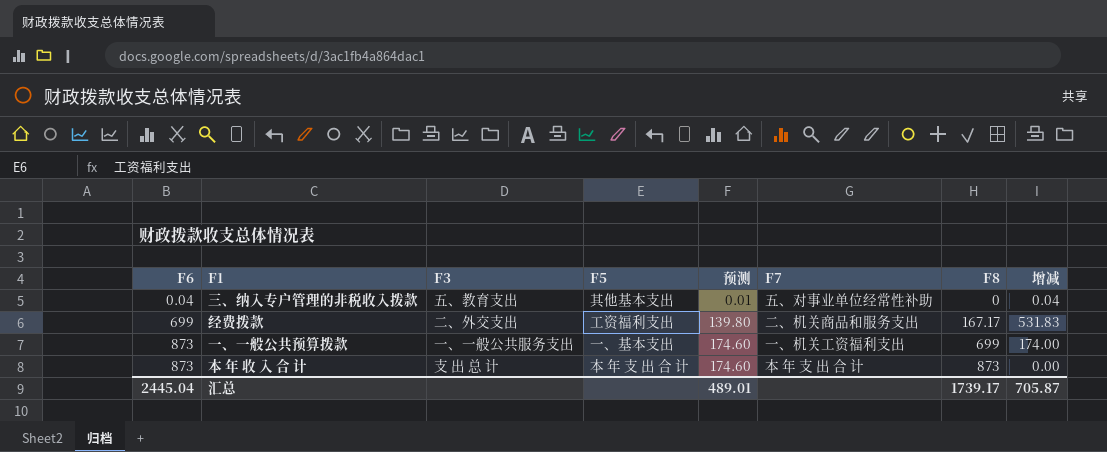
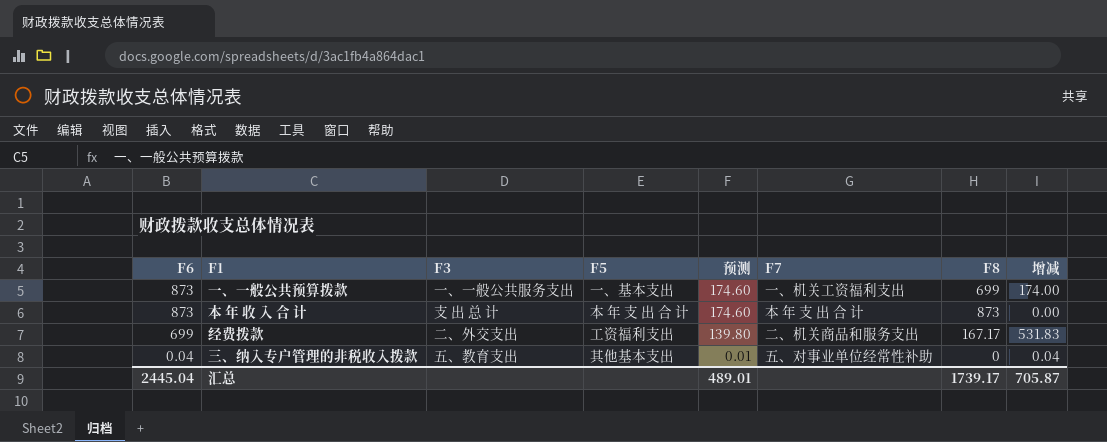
row order: F6 ascending -> F6 descending

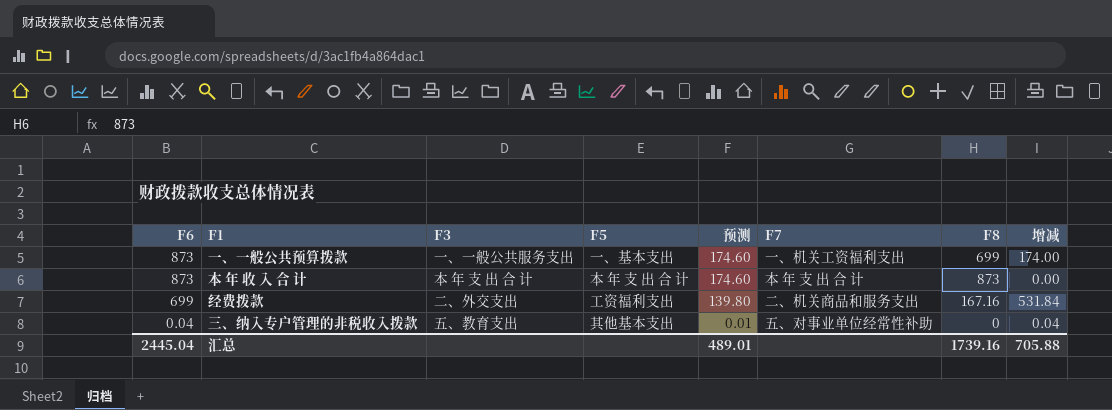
本 年 收 入 合 计 | F3: 支 出 总 计 -> 本 年 支 出 合 计
经费拨款 | F8: 167.17 -> 167.16
经费拨款 | 增减: 531.83 -> 531.84
汇总 | F8: 1739.17 -> 1739.16
汇总 | 增减: 705.87 -> 705.88

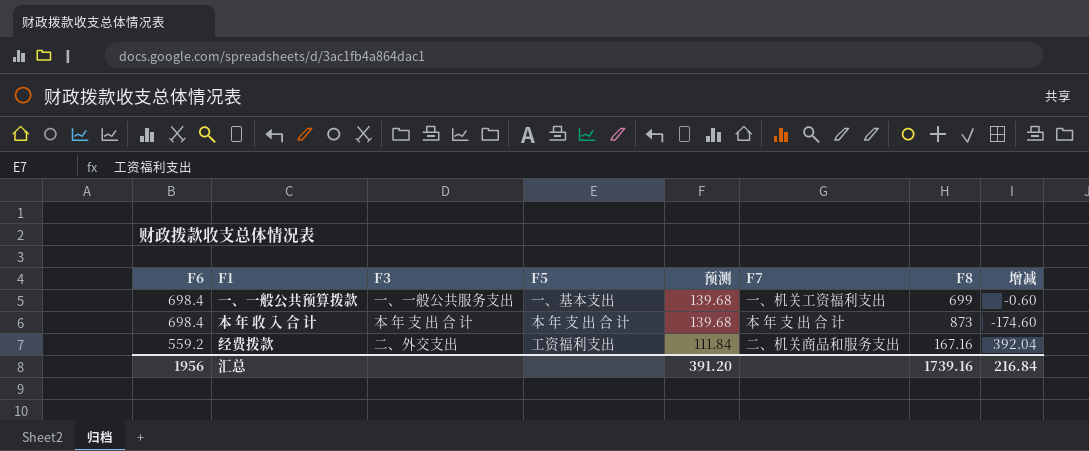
row 三、纳入专户管理的非税收入拨款: 0.04 | 五、教育支出 | 其他基本支出 | 0.01 | 五、对事业单位经常性补助 | 0 | 0.04 -> none
一、一般公共预算拨款 | F6: 873 -> 698.4
一、一般公共预算拨款 | 预测: 174.60 -> 139.68
一、一般公共预算拨款 | 增减: 174.00 -> -0.60
本 年 收 入 合 计 | F6: 873 -> 698.4
本 年 收 入 合 计 | 预测: 174.60 -> 139.68
本 年 收 入 合 计 | 增减: 0.00 -> -174.60
经费拨款 | F6: 699 -> 559.2
经费拨款 | 预测: 139.80 -> 111.84
经费拨款 | 增减: 531.84 -> 392.04
汇总 | F6: 2445.04 -> 1956
汇总 | 预测: 489.01 -> 391.20
汇总 | 增减: 705.88 -> 216.84

